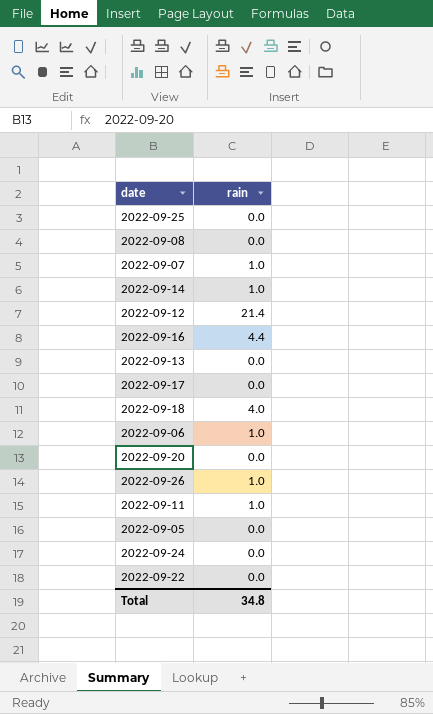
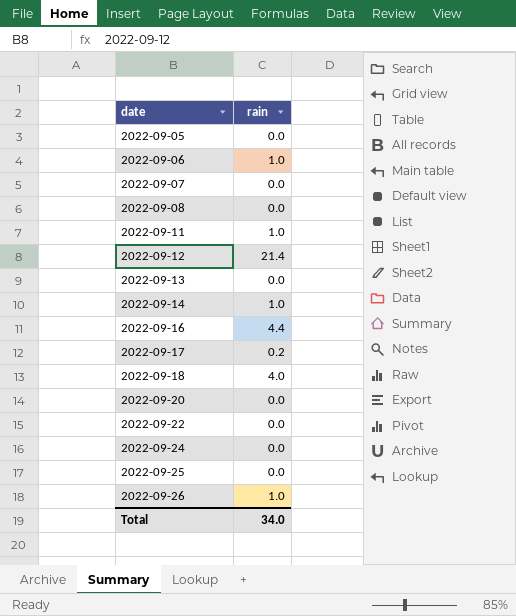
row order: none -> date ascending
2022-09-07 | rain: 1.0 -> 0.0
2022-09-17 | rain: 0.0 -> 0.2
Total | rain: 34.8 -> 34.0

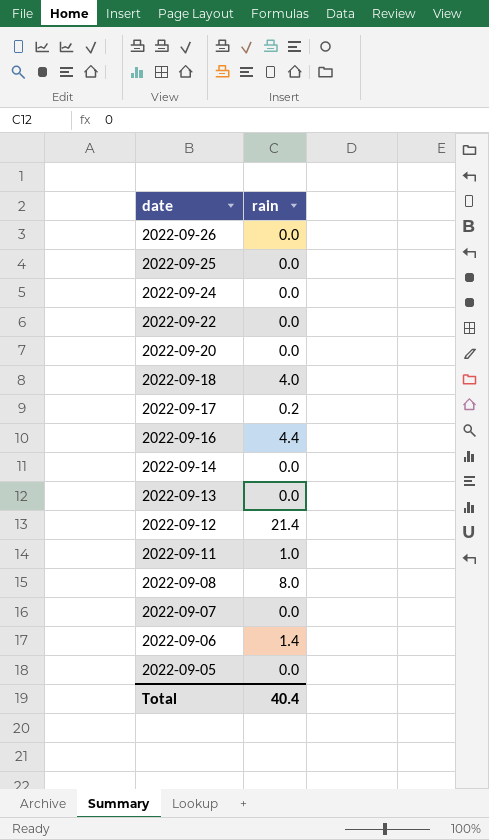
row order: date ascending -> date descending
2022-09-26 | rain: 1.0 -> 0.0
2022-09-14 | rain: 1.0 -> 0.0
2022-09-08 | rain: 0.0 -> 8.0
2022-09-06 | rain: 1.0 -> 1.4
Total | rain: 34.0 -> 40.4

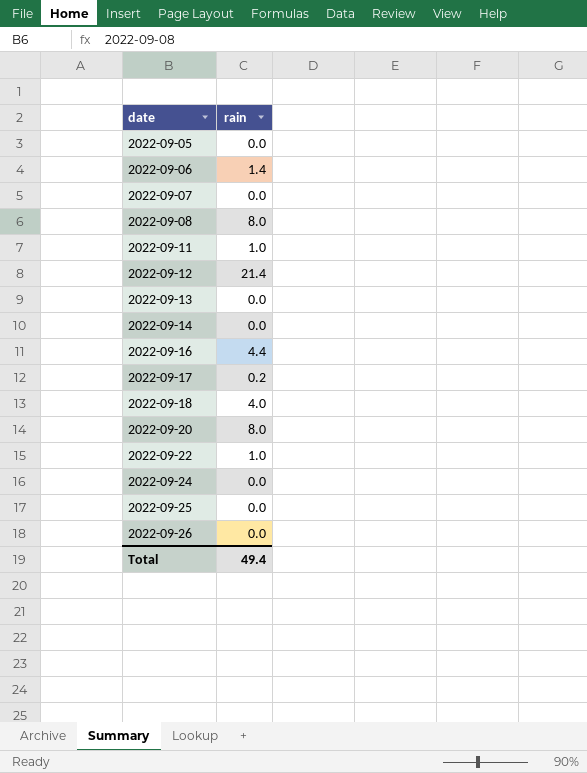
row order: date descending -> date ascending
2022-09-20 | rain: 0.0 -> 8.0
2022-09-22 | rain: 0.0 -> 1.0
Total | rain: 40.4 -> 49.4

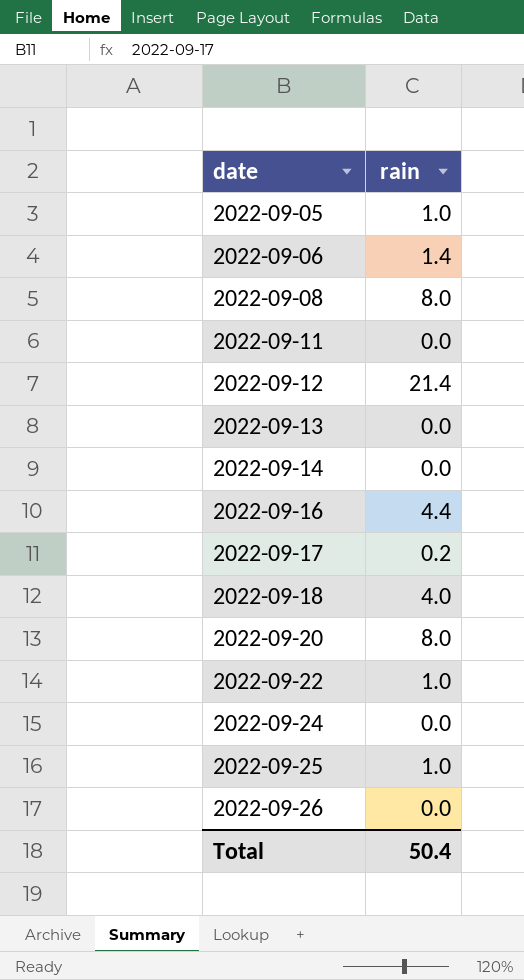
row 2022-09-07: 0.0 -> none
2022-09-05 | rain: 0.0 -> 1.0
2022-09-11 | rain: 1.0 -> 0.0
2022-09-25 | rain: 0.0 -> 1.0
Total | rain: 49.4 -> 50.4

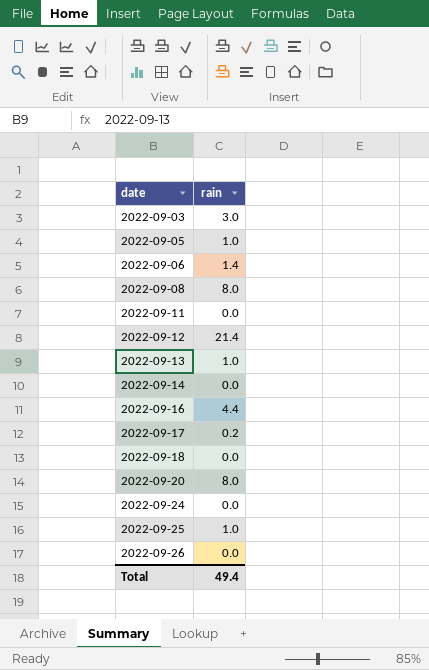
row 2022-09-22: 1.0 -> none
row 2022-09-03: none -> 3.0
2022-09-13 | rain: 0.0 -> 1.0
2022-09-18 | rain: 4.0 -> 0.0
Total | rain: 50.4 -> 49.4

